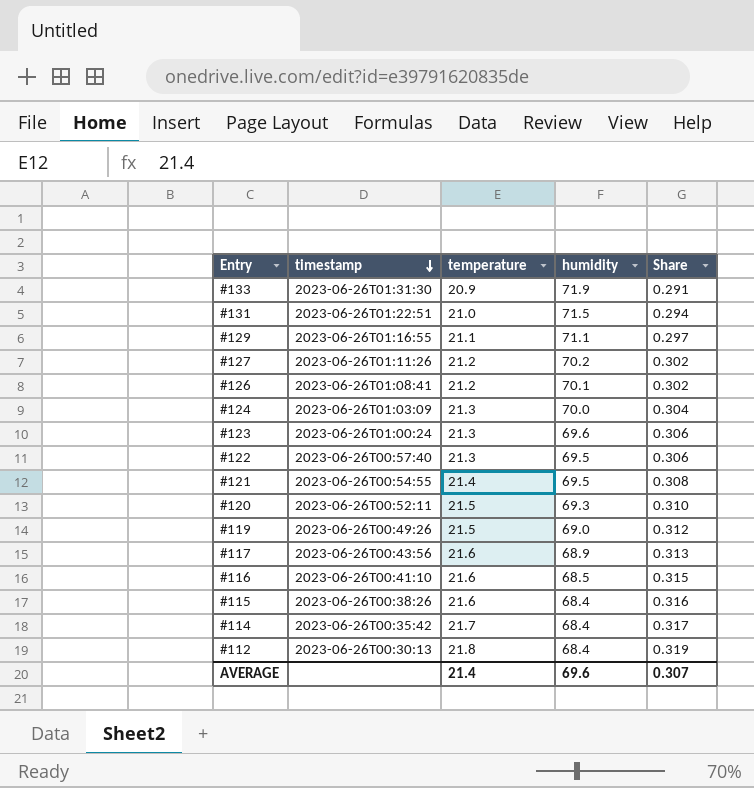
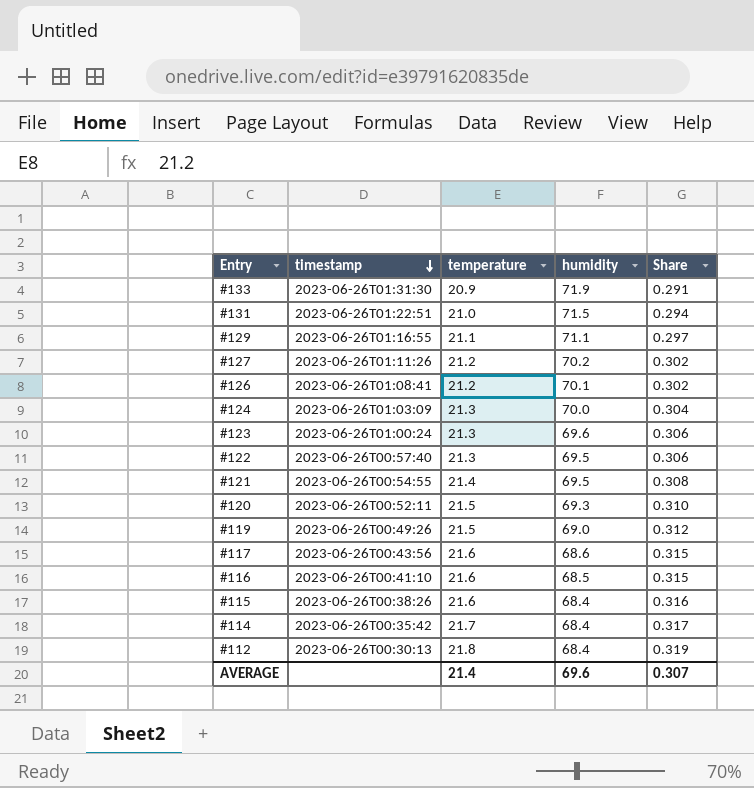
#117 | humidity: 68.9 -> 68.6
#117 | Share: 0.313 -> 0.315

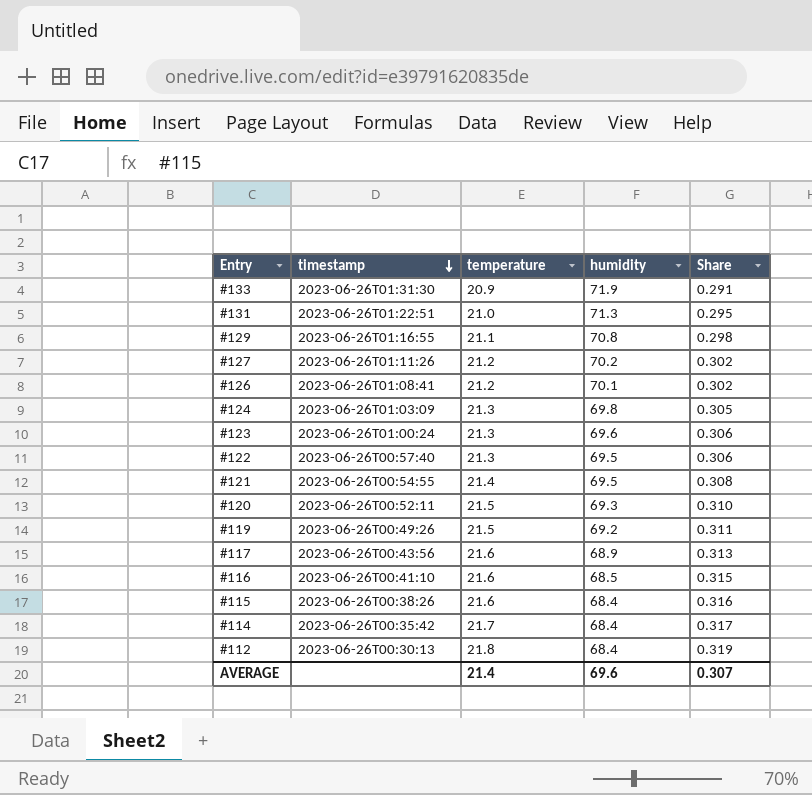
#131 | humidity: 71.5 -> 71.3
#131 | Share: 0.294 -> 0.295
#129 | humidity: 71.1 -> 70.8
#129 | Share: 0.297 -> 0.298
#124 | humidity: 70.0 -> 69.8
#124 | Share: 0.304 -> 0.305
#119 | humidity: 69.0 -> 69.2
#119 | Share: 0.312 -> 0.311
#117 | humidity: 68.6 -> 68.9
#117 | Share: 0.315 -> 0.313

